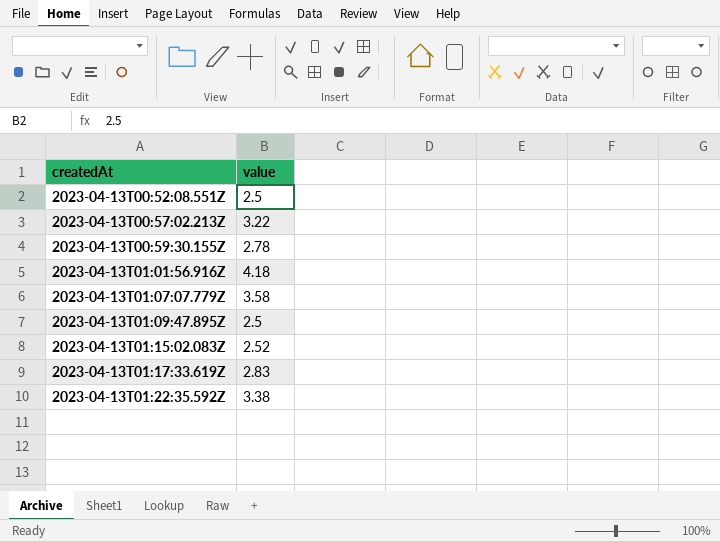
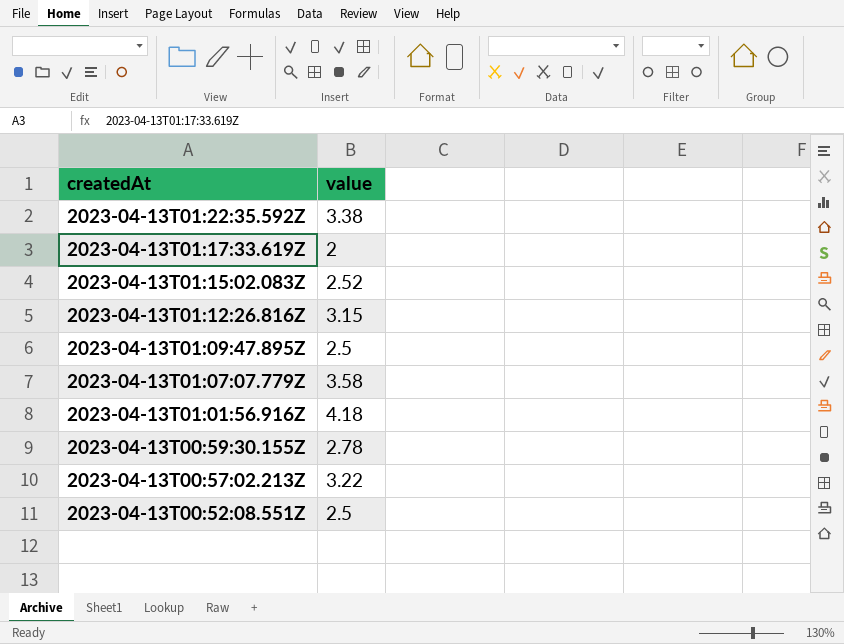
row order: createdAt ascending -> createdAt descending
2023-04-13T01:17:33.619Z | value: 2.83 -> 2
row 2023-04-13T01:12:26.816Z: none -> 3.15

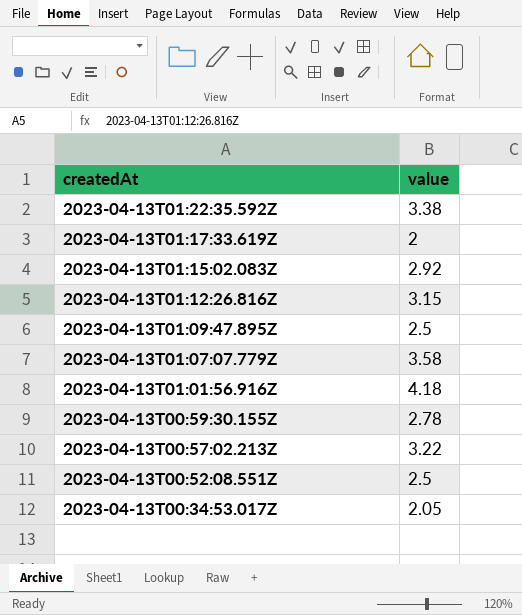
2023-04-13T01:15:02.083Z | value: 2.52 -> 2.92
row 2023-04-13T00:34:53.017Z: none -> 2.05

